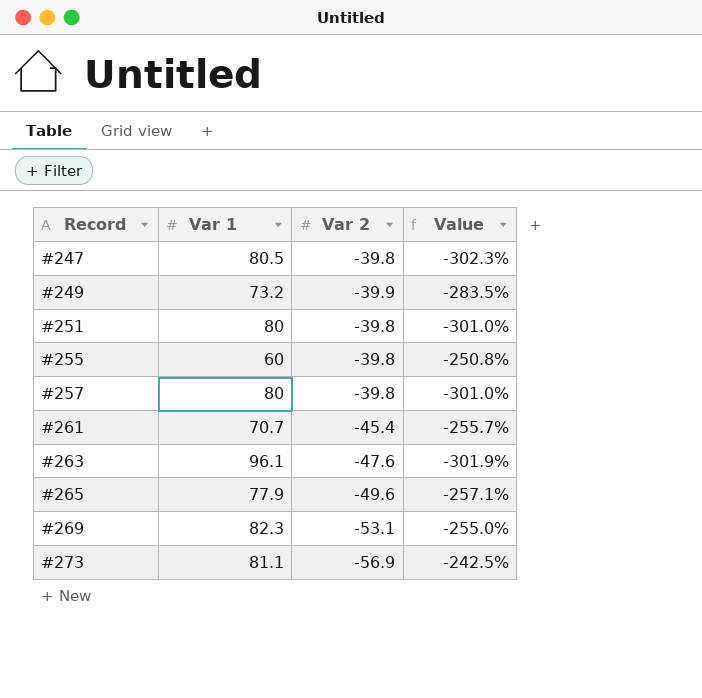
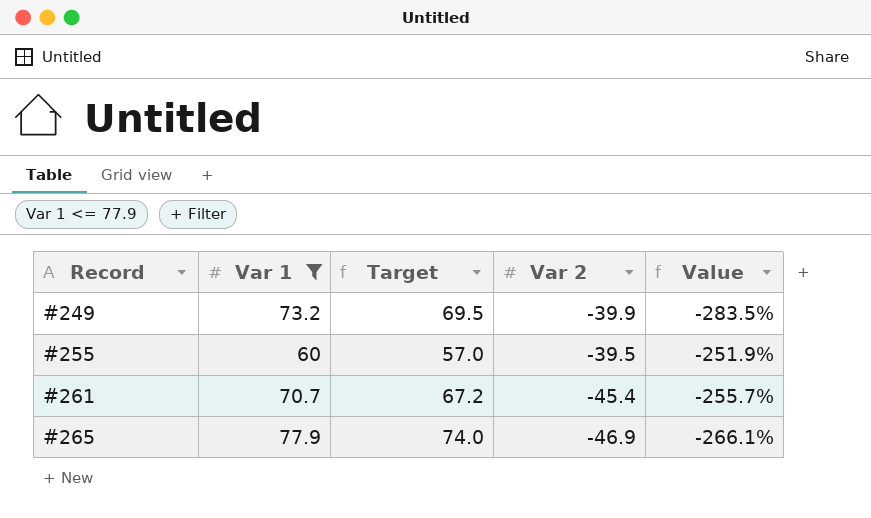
filter: none -> Var 1 <= 77.9
column Target | formula: none -> [Var 1] * 0.95
#255 | Var 2: -39.8 -> -39.5
#255 | Value: -250.8% -> -251.9%
#265 | Var 2: -49.6 -> -46.9
#265 | Value: -257.1% -> -266.1%

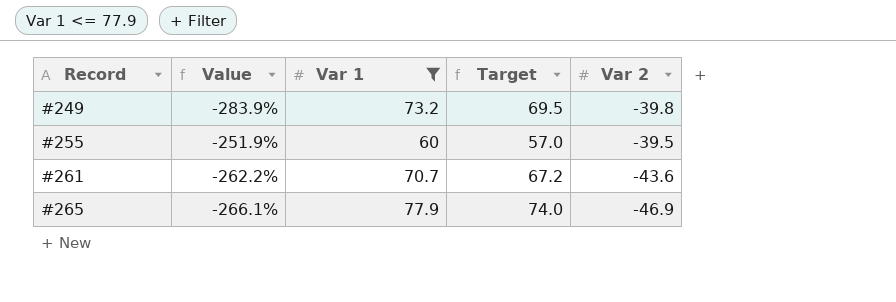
column Value | position: 5 -> 2
#249 | Value: -283.5% -> -283.9%
#249 | Var 2: -39.9 -> -39.8
#261 | Value: -255.7% -> -262.2%
#261 | Var 2: -45.4 -> -43.6

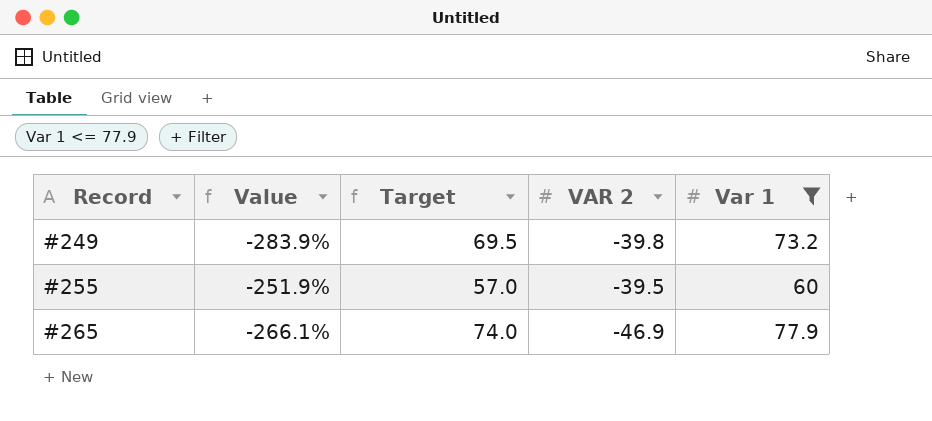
column name: Var 2 -> VAR 2
column Var 1 | position: 3 -> 5
row #261: -262.2% | 70.7 | 67.2 | -43.6 -> none

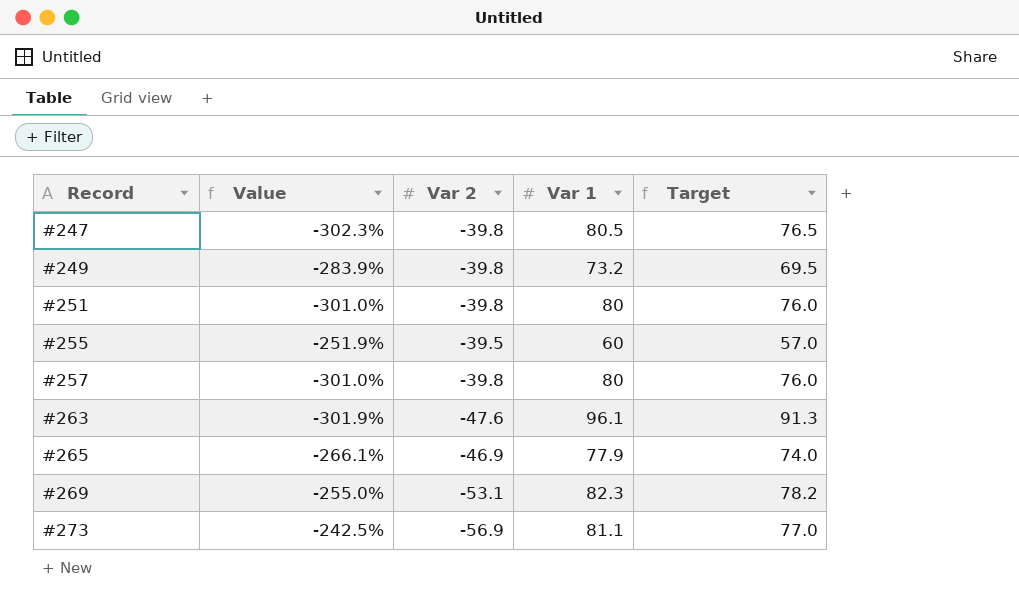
filter: Var 1 <= 77.9 -> none
column name: VAR 2 -> Var 2
column Target | position: 3 -> 5

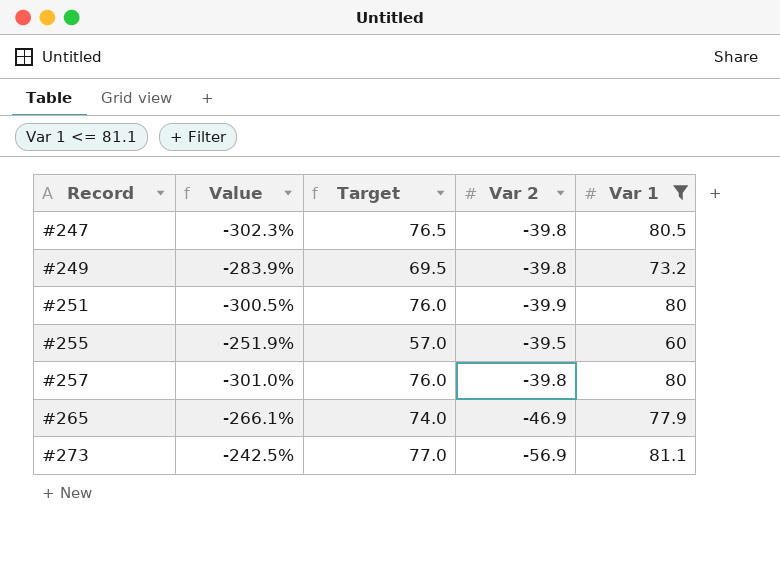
filter: none -> Var 1 <= 81.1
column Target | position: 5 -> 3
#251 | Value: -301.0% -> -300.5%
#251 | Var 2: -39.8 -> -39.9

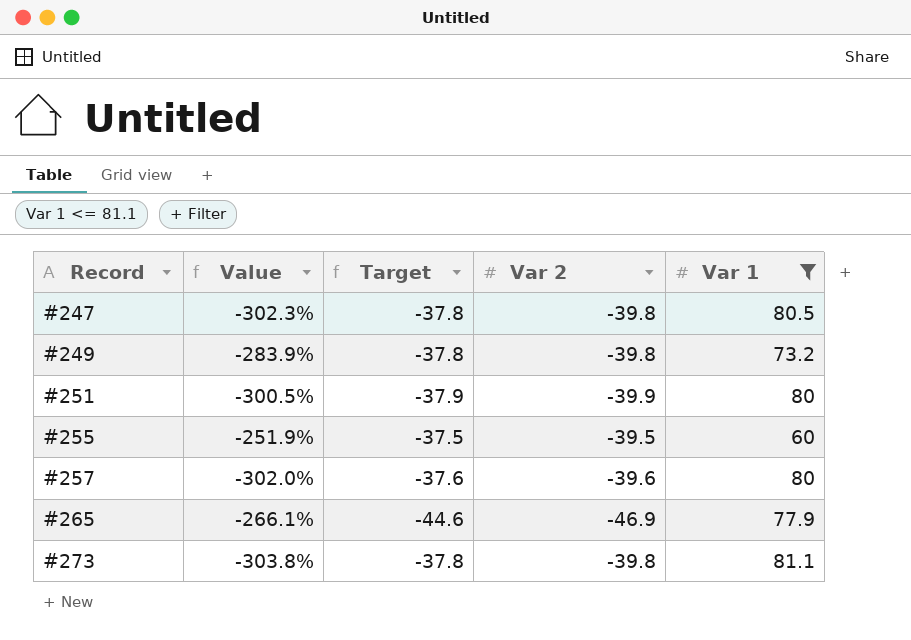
column Target | formula: [Var 1] * 0.95 -> [Var 2] * 0.95
#257 | Value: -301.0% -> -302.0%
#257 | Var 2: -39.8 -> -39.6
#273 | Value: -242.5% -> -303.8%
#273 | Var 2: -56.9 -> -39.8

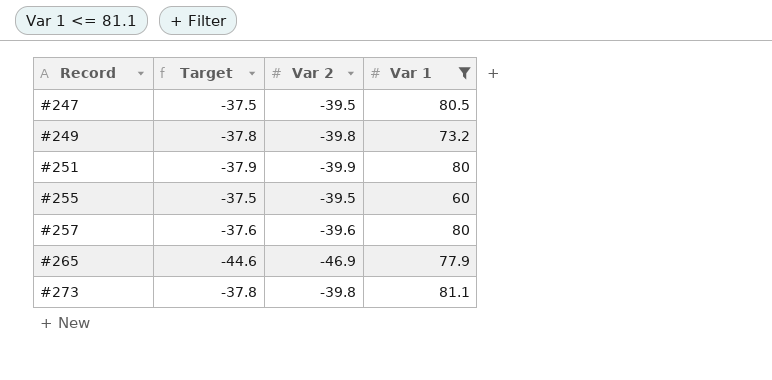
column Value | formula: ([Var 1] - [Var 2]) / [Var 2] -> none
#247 | Target: -37.8 -> -37.5
#247 | Var 2: -39.8 -> -39.5

